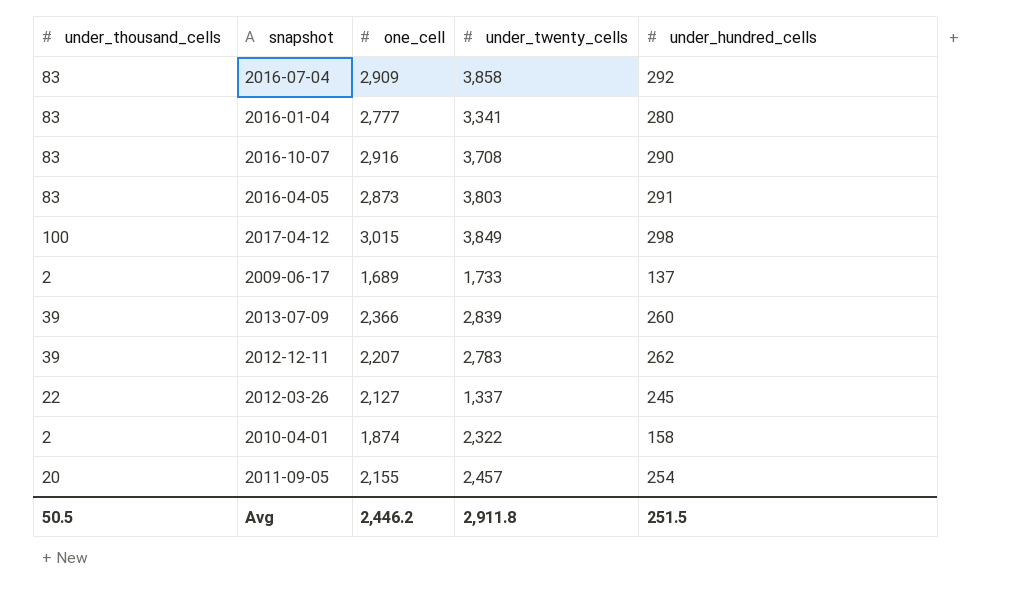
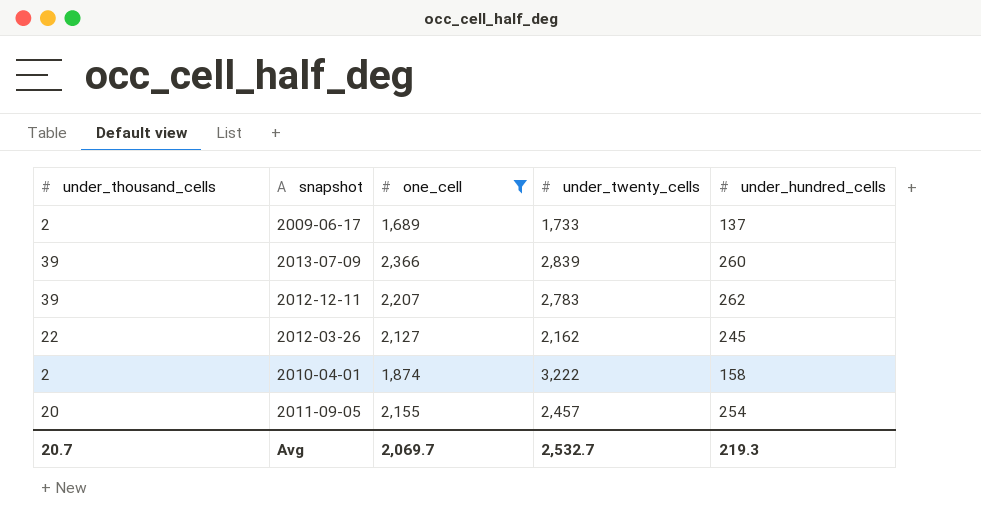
filter: none -> one_cell <= 2,366
2012-03-26 | under_twenty_cells: 1,337 -> 2,162
2010-04-01 | under_twenty_cells: 2,322 -> 3,222
Avg | under_thousand_cells: 50.5 -> 20.7
Avg | one_cell: 2,446.2 -> 2,069.7
Avg | under_twenty_cells: 2,911.8 -> 2,532.7
Avg | under_hundred_cells: 251.5 -> 219.3

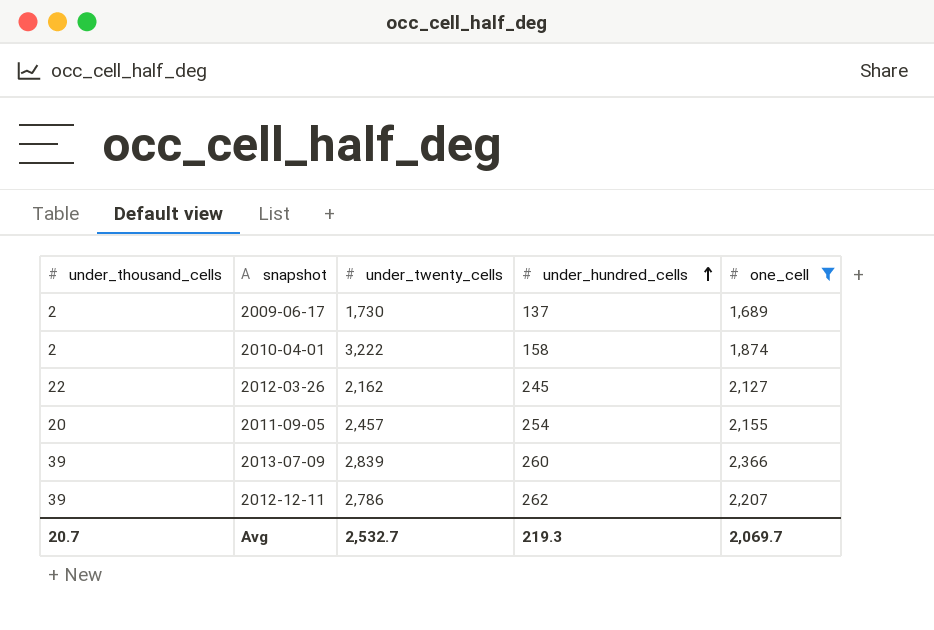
row order: none -> under_hundred_cells ascending
column one_cell | position: 3 -> 5
2009-06-17 | under_twenty_cells: 1,733 -> 1,730
2012-12-11 | under_twenty_cells: 2,783 -> 2,786

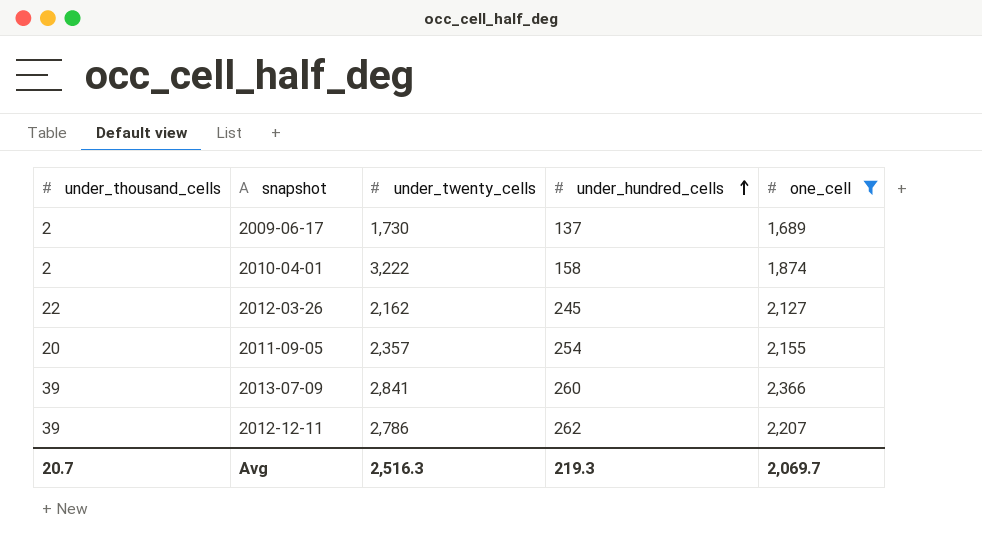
2011-09-05 | under_twenty_cells: 2,457 -> 2,357
2013-07-09 | under_twenty_cells: 2,839 -> 2,841
Avg | under_twenty_cells: 2,532.7 -> 2,516.3

